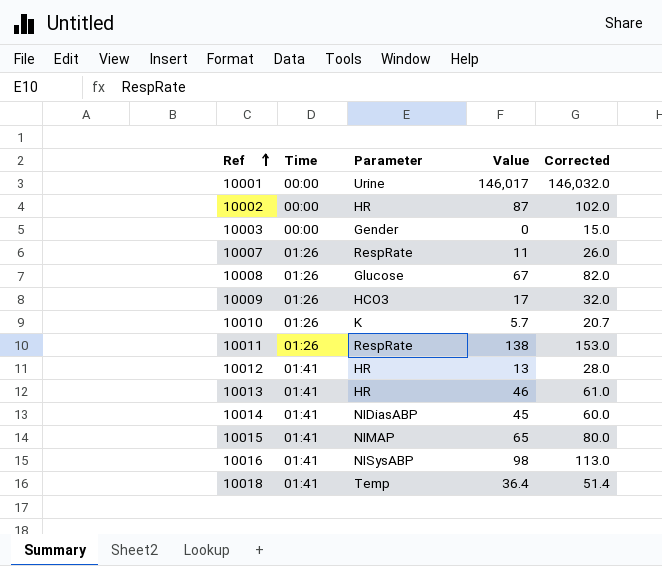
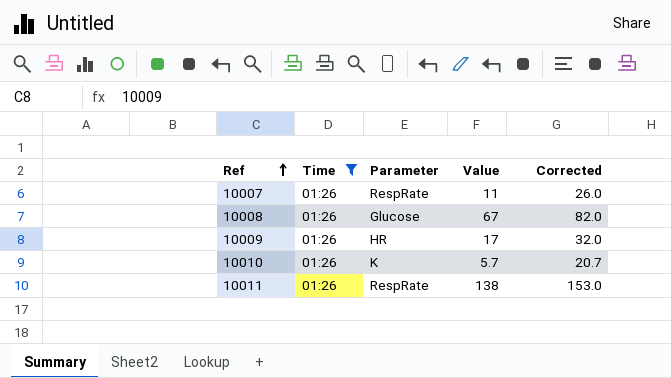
filter: none -> Time = 01:26
10009 | Parameter: HCO3 -> HR

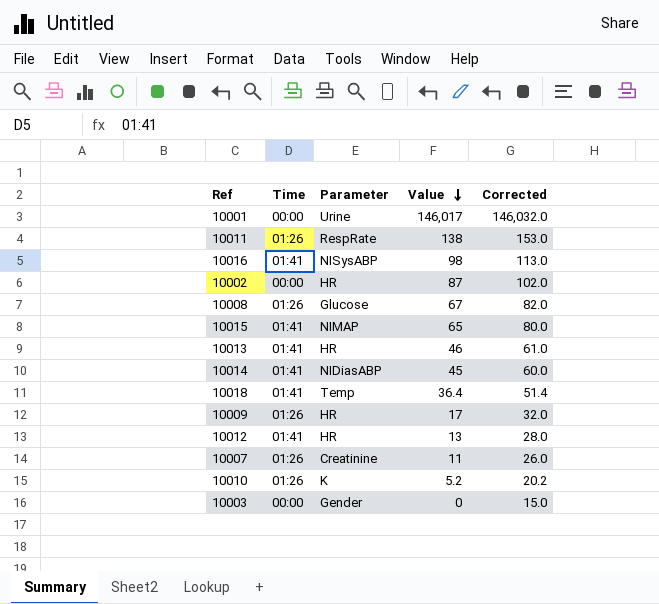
filter: Time = 01:26 -> none
row order: Ref ascending -> Value descending
10007 | Parameter: RespRate -> Creatinine
10010 | Value: 5.7 -> 5.2
10010 | Corrected: 20.7 -> 20.2

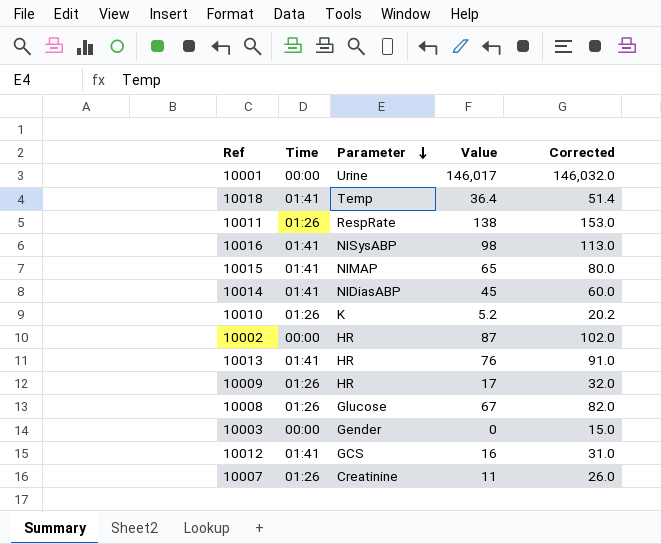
row order: Value descending -> Parameter descending
10013 | Value: 46 -> 76
10013 | Corrected: 61.0 -> 91.0
10012 | Parameter: HR -> GCS
10012 | Value: 13 -> 16
10012 | Corrected: 28.0 -> 31.0

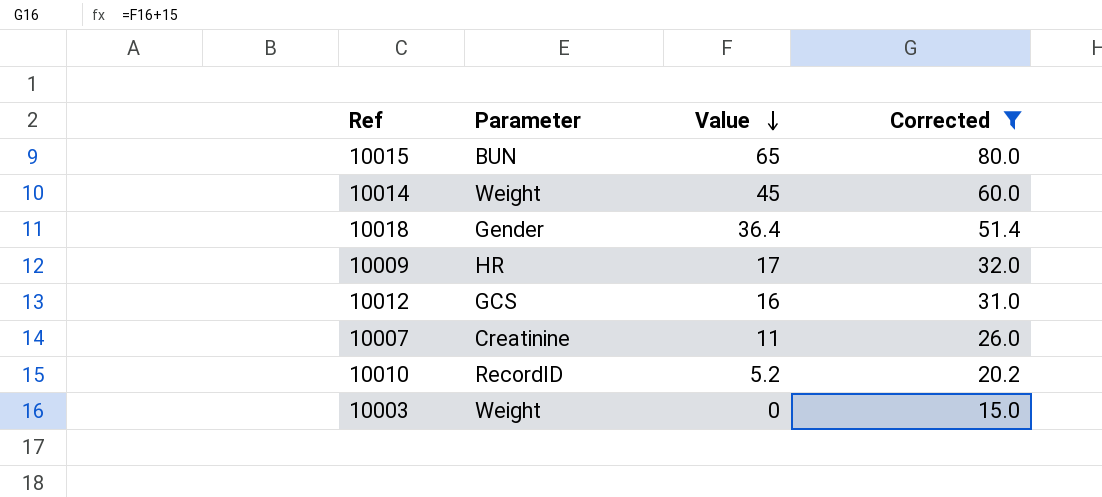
filter: none -> Corrected <= 80.0
row order: Parameter descending -> Value descending
column Time | position: 2 -> none
10015 | Parameter: NIMAP -> BUN
10014 | Parameter: NIDiasABP -> Weight
10018 | Parameter: Temp -> Gender
10010 | Parameter: K -> RecordID
10003 | Parameter: Gender -> Weight

